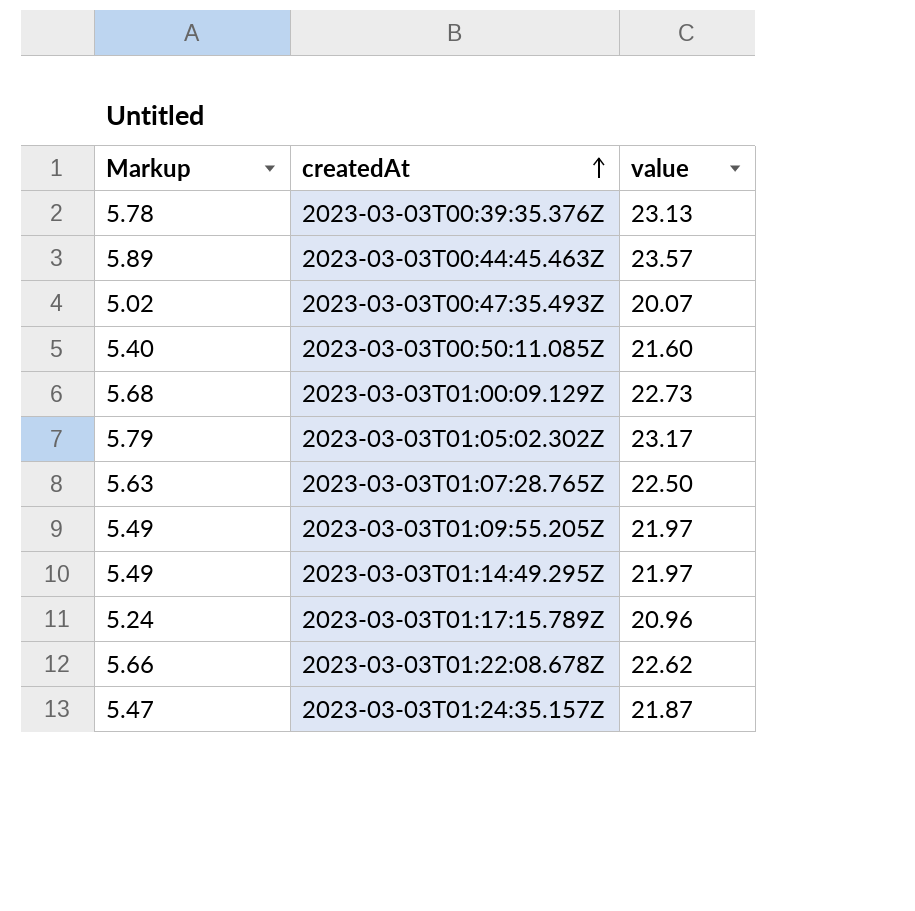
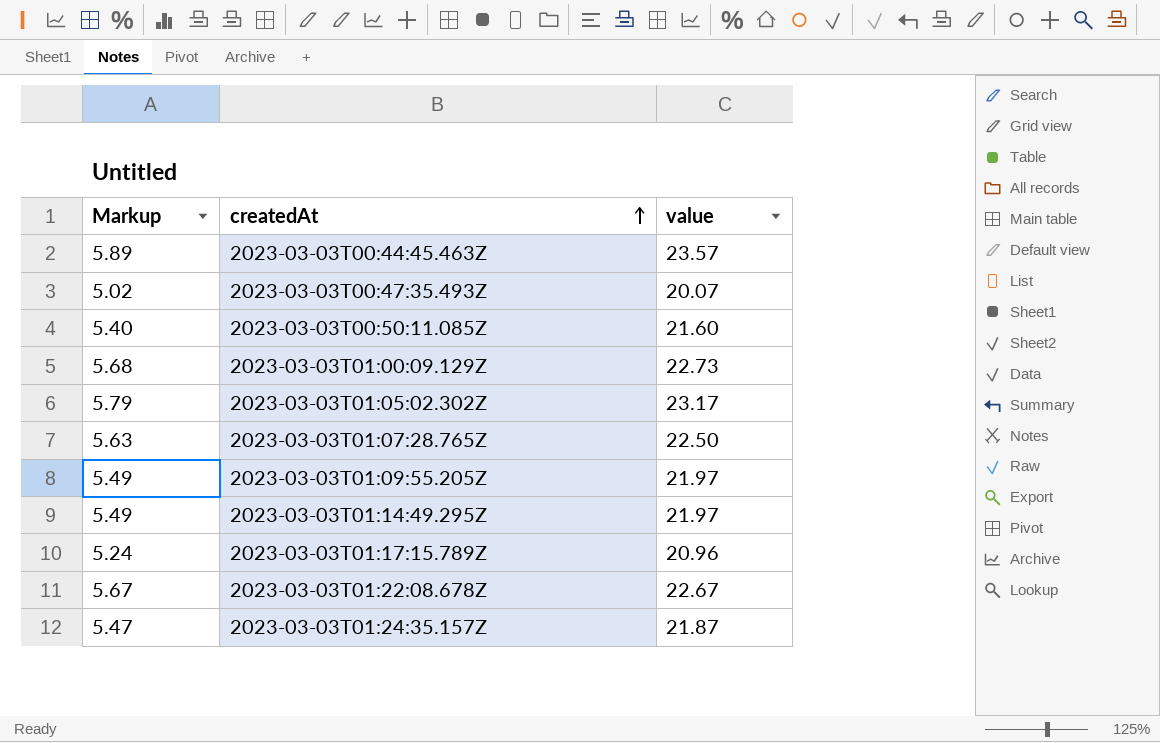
row 2023-03-03T00:39:35.376Z: 5.78 | 23.13 -> none
2023-03-03T01:22:08.678Z | Markup: 5.66 -> 5.67
2023-03-03T01:22:08.678Z | value: 22.62 -> 22.67

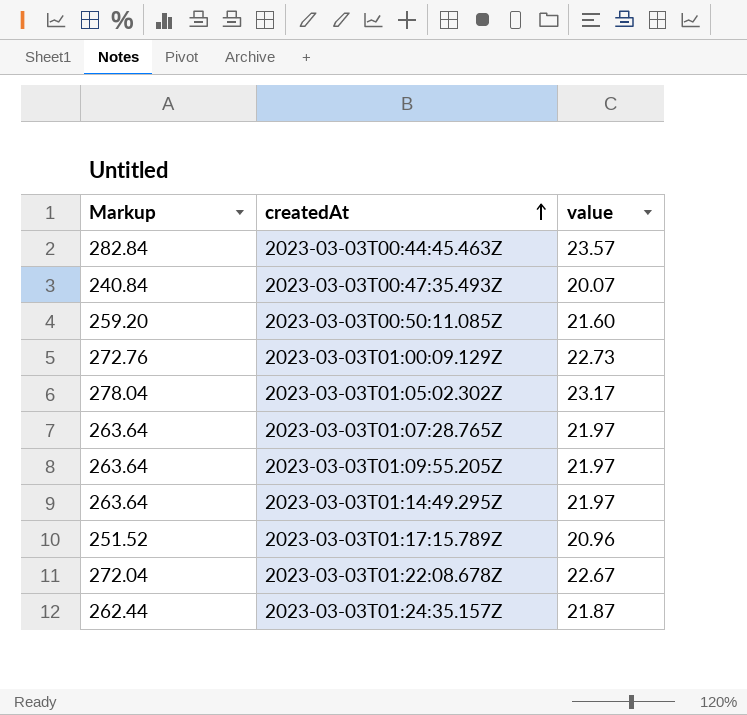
column Markup | formula: [value] * 0.25 -> [value] * 12
2023-03-03T01:07:28.765Z | value: 22.50 -> 21.97

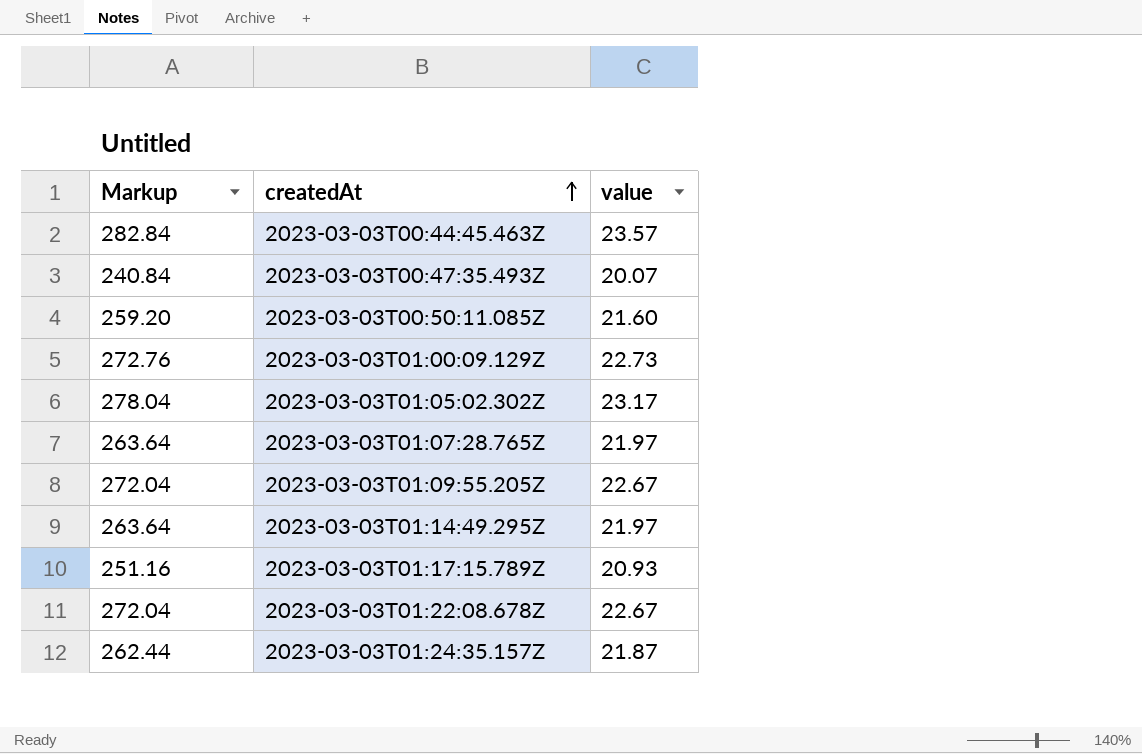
2023-03-03T01:09:55.205Z | Markup: 263.64 -> 272.04
2023-03-03T01:09:55.205Z | value: 21.97 -> 22.67
2023-03-03T01:17:15.789Z | Markup: 251.52 -> 251.16
2023-03-03T01:17:15.789Z | value: 20.96 -> 20.93

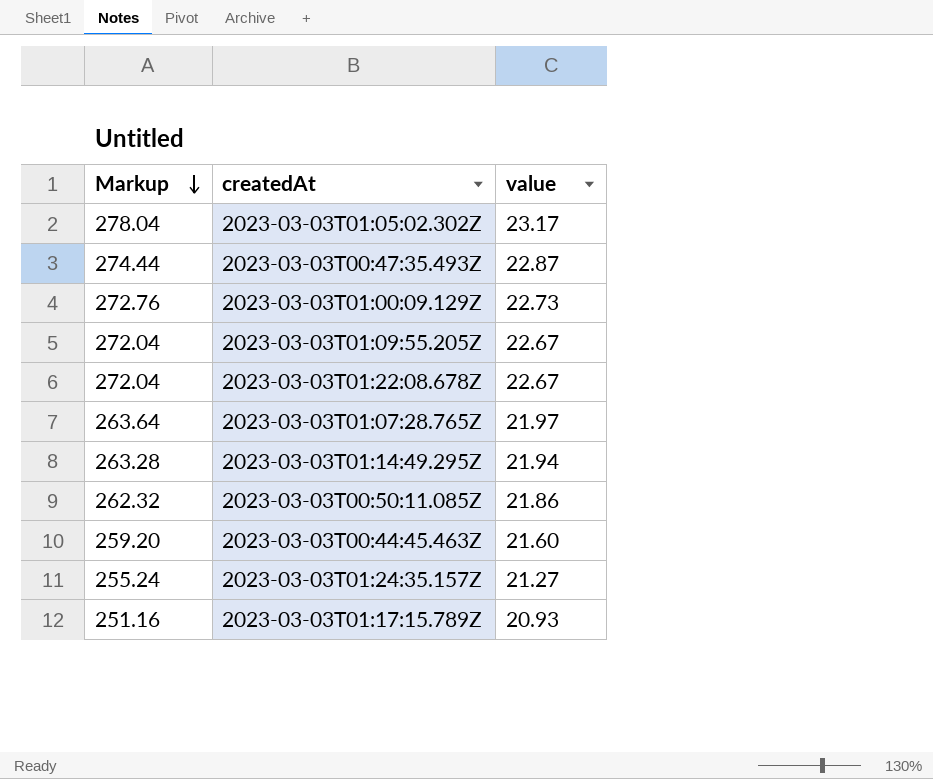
row order: createdAt ascending -> Markup descending
2023-03-03T00:47:35.493Z | Markup: 240.84 -> 274.44
2023-03-03T00:47:35.493Z | value: 20.07 -> 22.87
2023-03-03T01:14:49.295Z | Markup: 263.64 -> 263.28
2023-03-03T01:14:49.295Z | value: 21.97 -> 21.94
2023-03-03T00:50:11.085Z | Markup: 259.20 -> 262.32
2023-03-03T00:50:11.085Z | value: 21.60 -> 21.86
2023-03-03T00:44:45.463Z | Markup: 282.84 -> 259.20
2023-03-03T00:44:45.463Z | value: 23.57 -> 21.60
2023-03-03T01:24:35.157Z | Markup: 262.44 -> 255.24
2023-03-03T01:24:35.157Z | value: 21.87 -> 21.27

